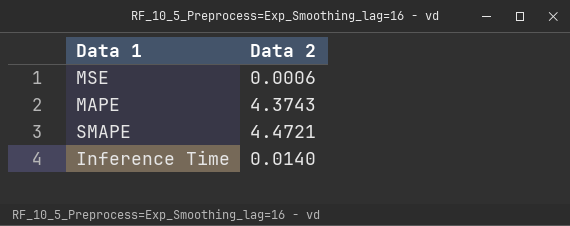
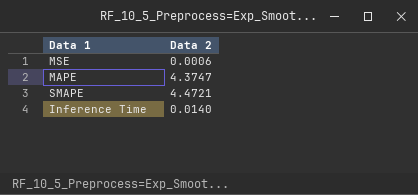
MAPE | Data 2: 4.3743 -> 4.3747

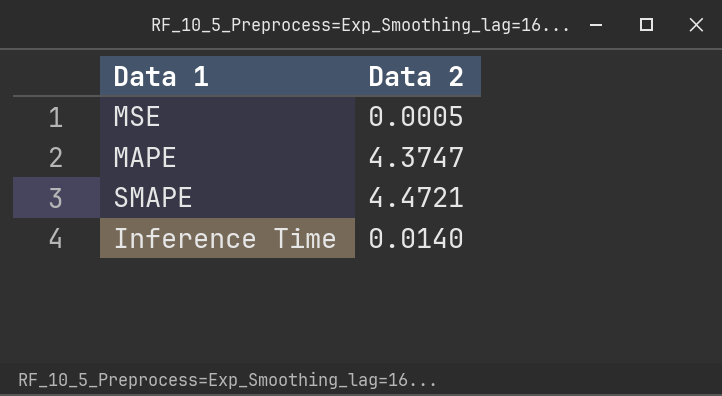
MSE | Data 2: 0.0006 -> 0.0005

